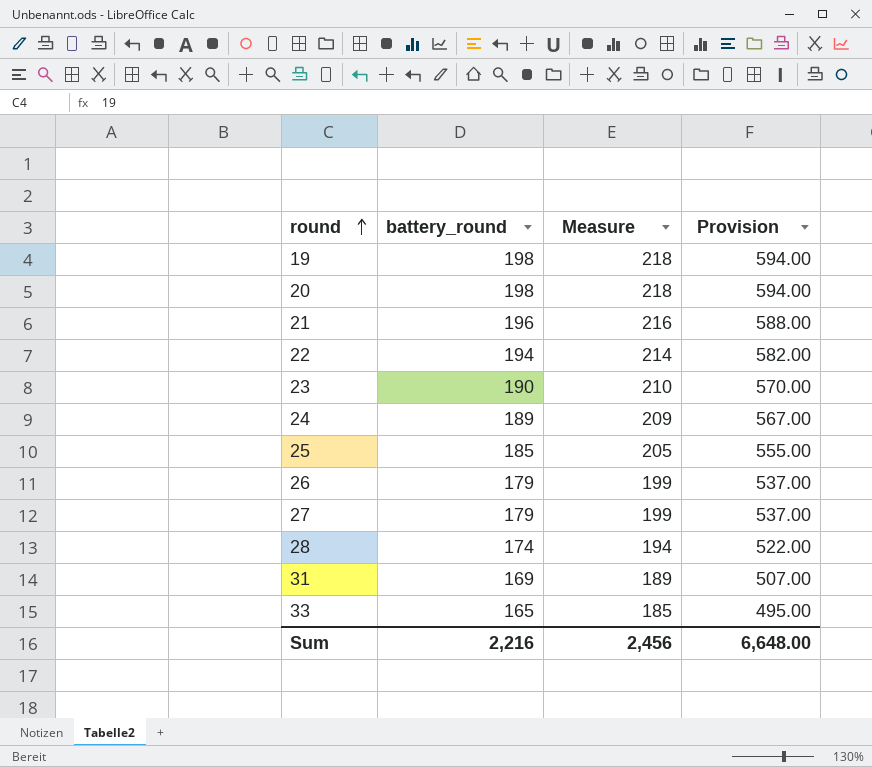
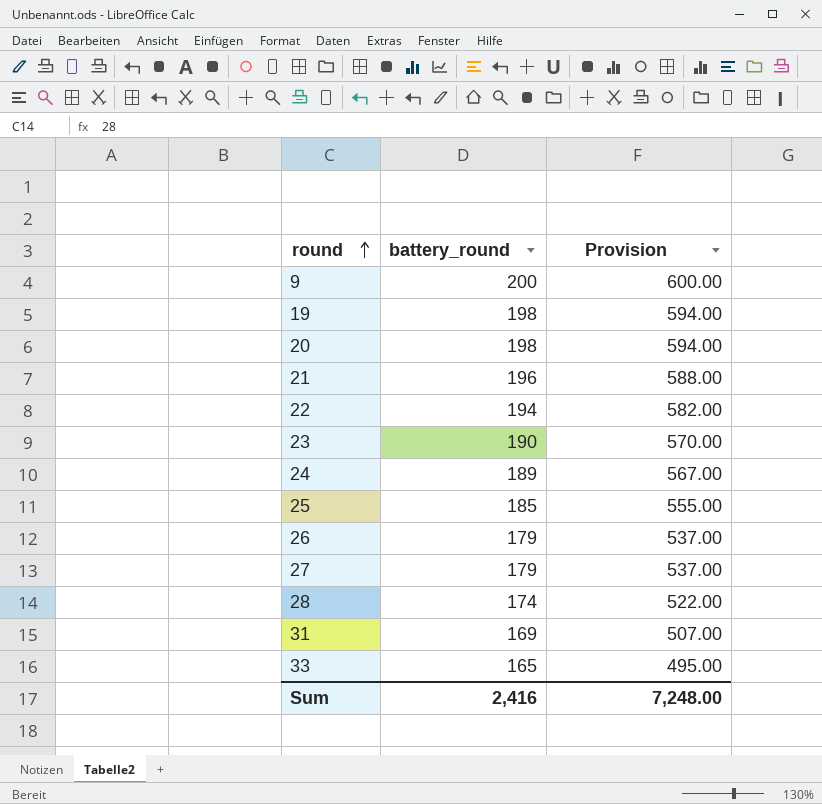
column Measure | formula: [battery_round] + 20 -> none
row 9: none -> 200 | 600.00
Sum | battery_round: 2,216 -> 2,416
Sum | Provision: 6,648.00 -> 7,248.00

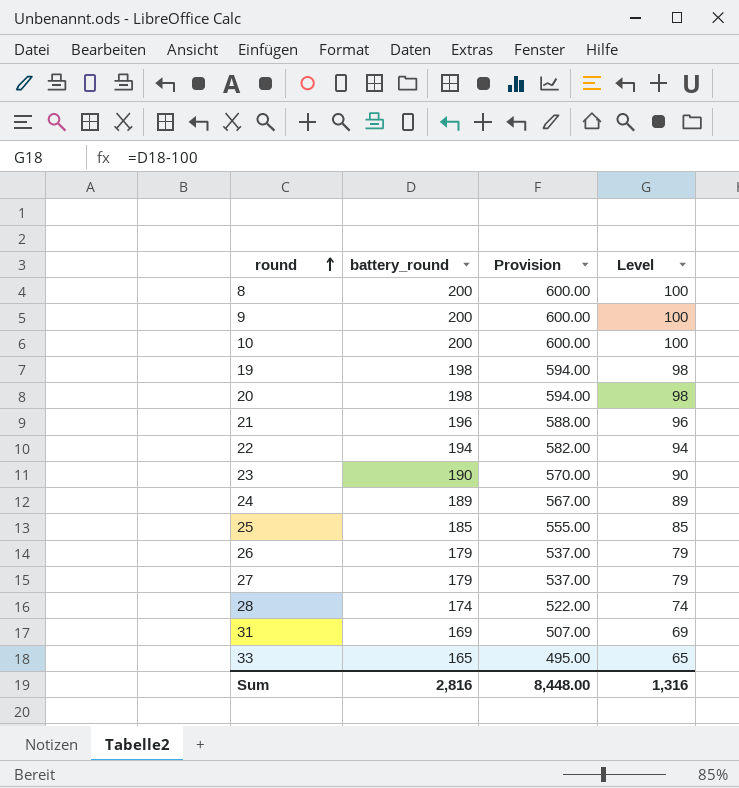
column Level | formula: none -> [battery_round] - 100
row 8: none -> 200 | 600.00 | 100
row 10: none -> 200 | 600.00 | 100
Sum | battery_round: 2,416 -> 2,816
Sum | Provision: 7,248.00 -> 8,448.00

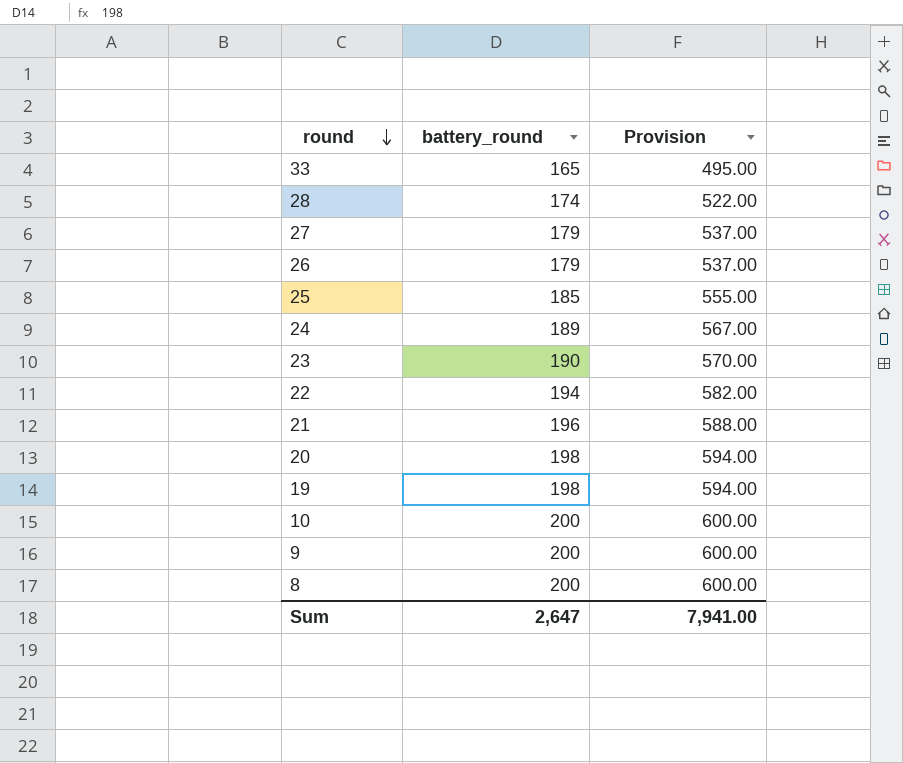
row order: round ascending -> round descending
column Level | formula: [battery_round] - 100 -> none
row 31: 169 | 507.00 | 69 -> none
Sum | battery_round: 2,816 -> 2,647
Sum | Provision: 8,448.00 -> 7,941.00

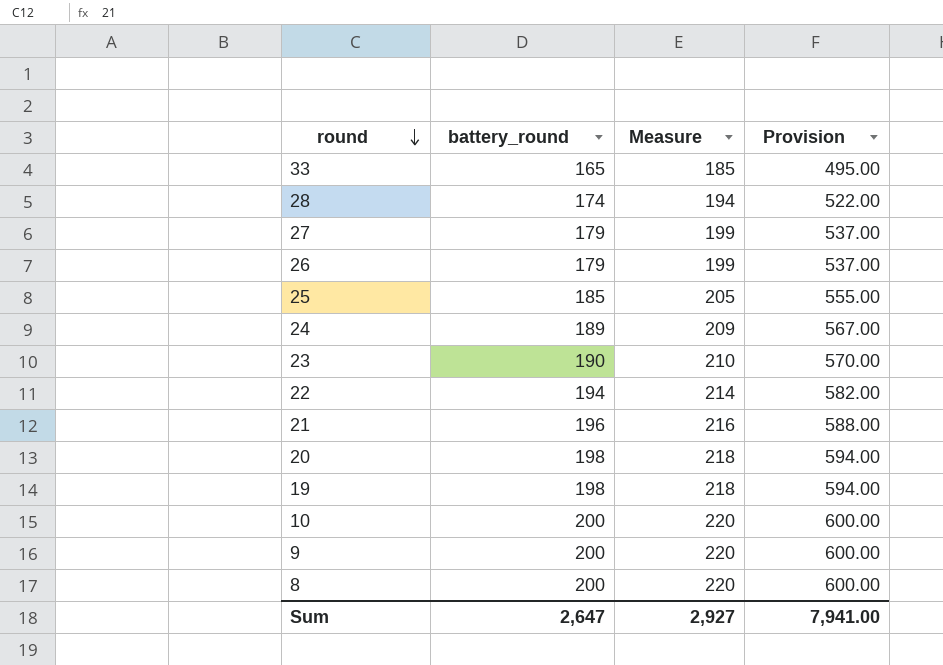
column Measure | formula: none -> [battery_round] + 20

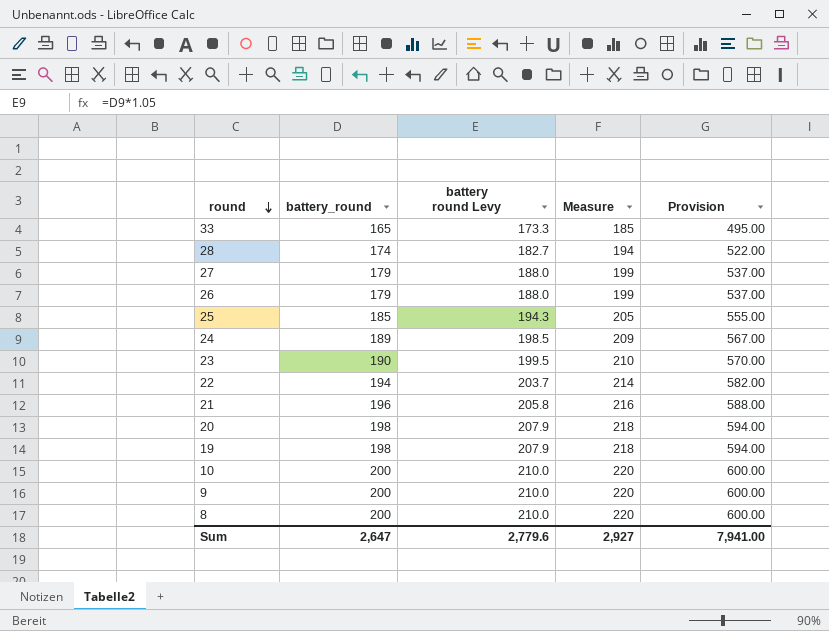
column battery round Levy | formula: none -> [battery_round] * 1.05

